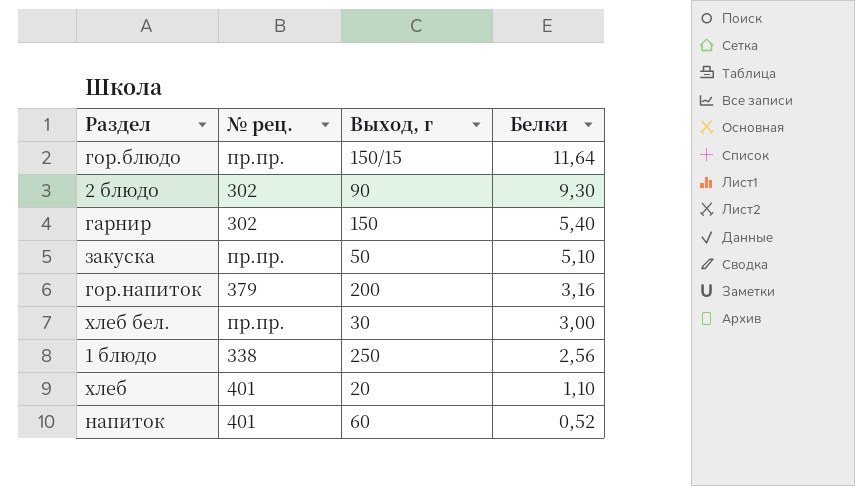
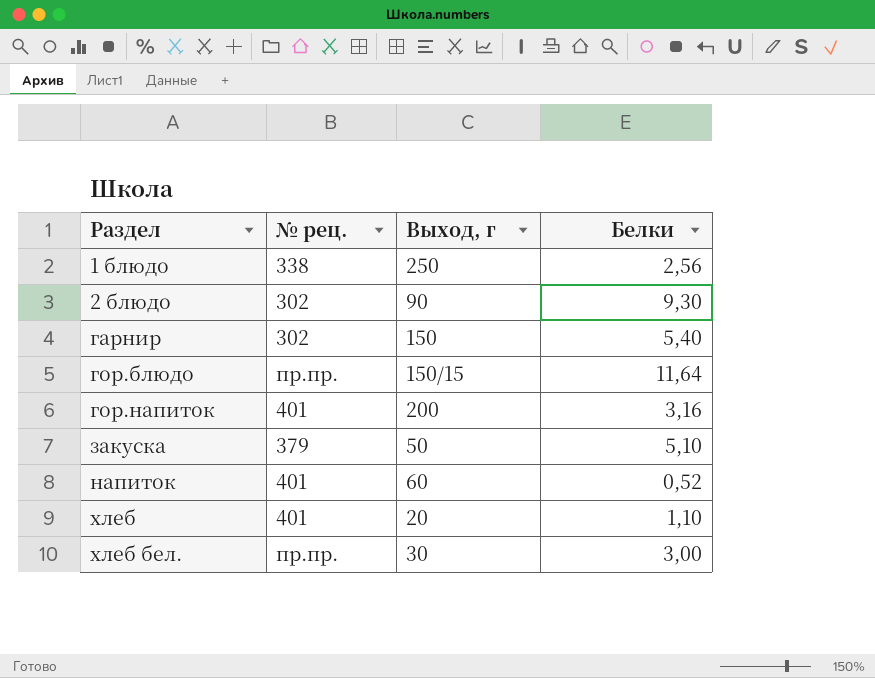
row order: Белки descending -> Раздел ascending
гор.напиток | № рец.: 379 -> 401
закуска | № рец.: пр.пр. -> 379

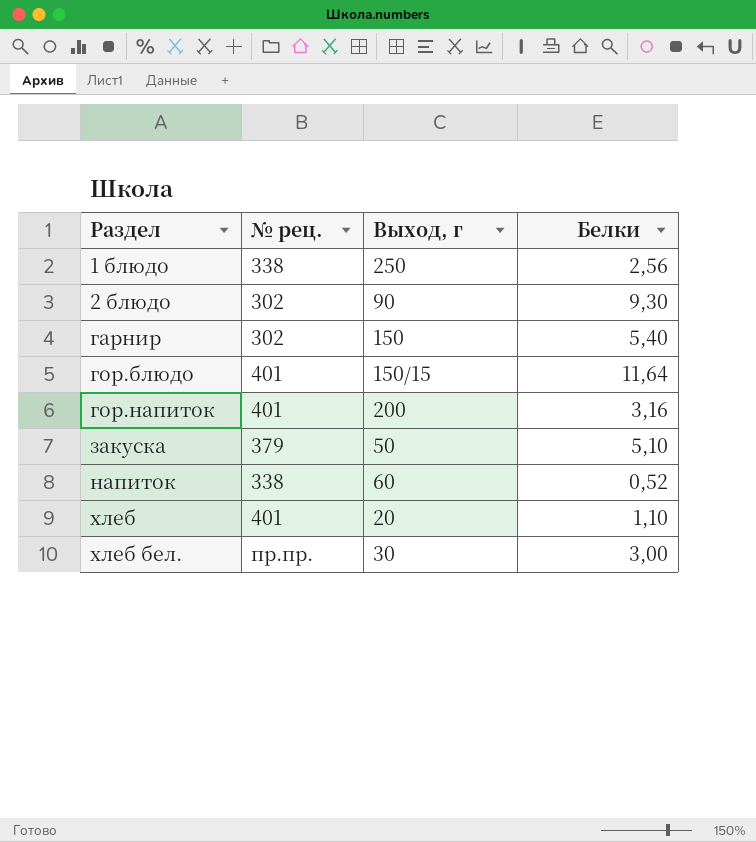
гор.блюдо | № рец.: пр.пр. -> 401
напиток | № рец.: 401 -> 338

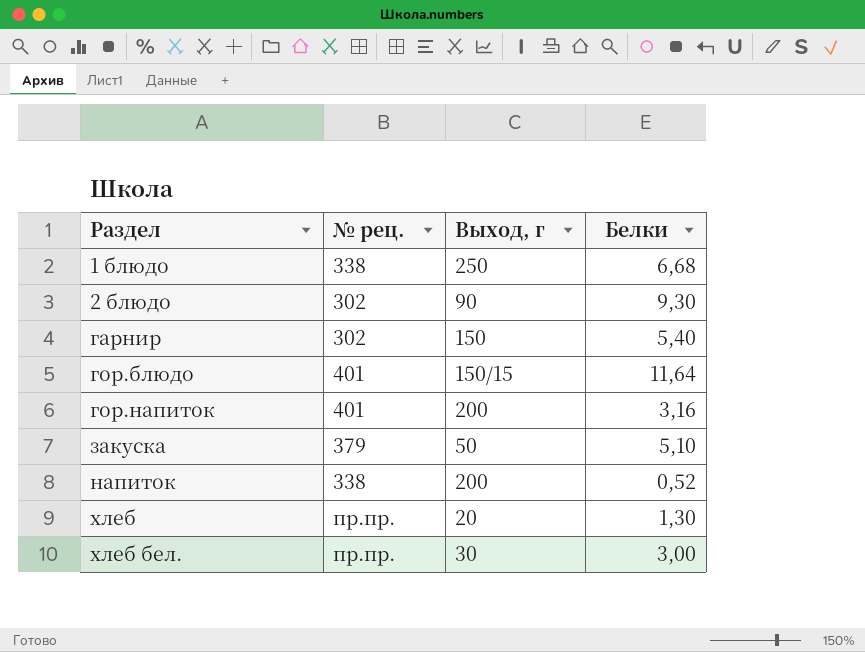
1 блюдо | Белки: 2,56 -> 6,68
напиток | Выход, г: 60 -> 200
хлеб | № рец.: 401 -> пр.пр.
хлеб | Белки: 1,10 -> 1,30

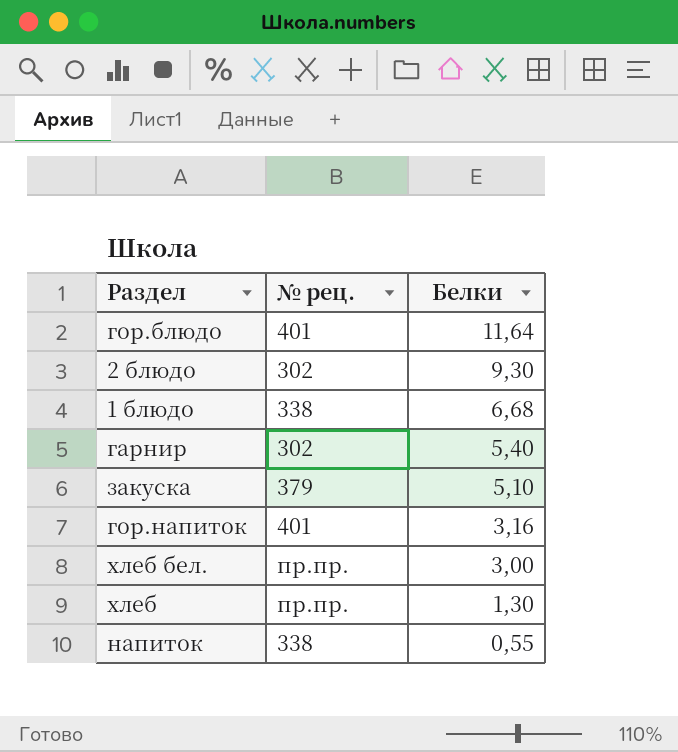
row order: Раздел ascending -> Белки descending
column Выход, г | position: 3 -> none
напиток | Белки: 0,52 -> 0,55

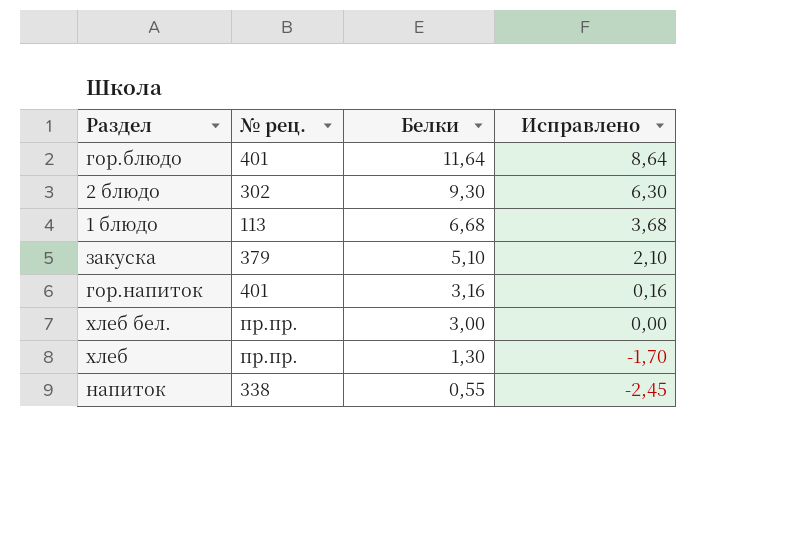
column Исправлено | formula: none -> [Белки] - 3
row гарнир: 302 | 5,40 -> none
1 блюдо | № рец.: 338 -> 113

